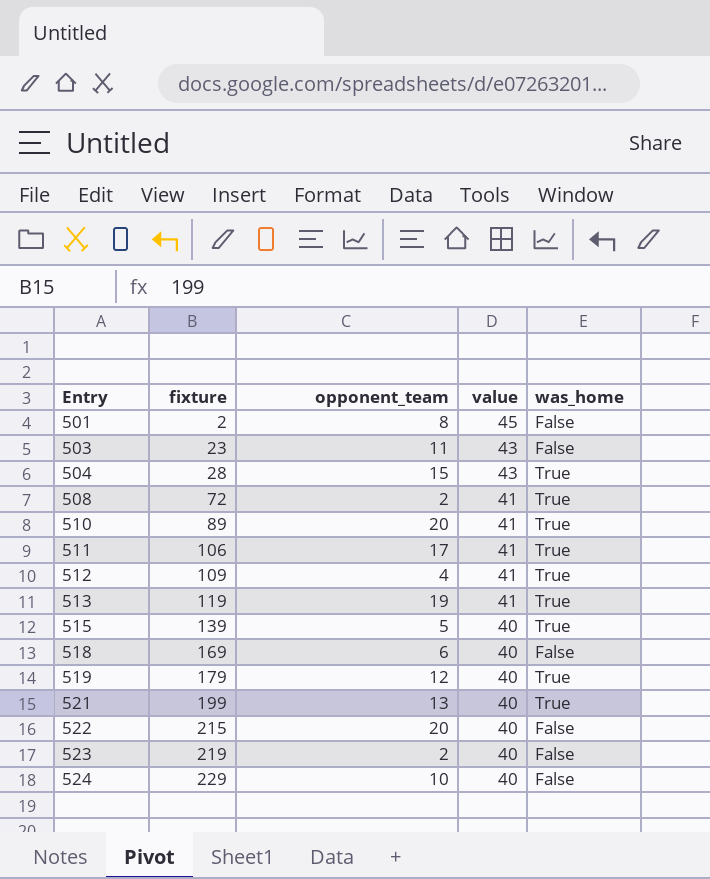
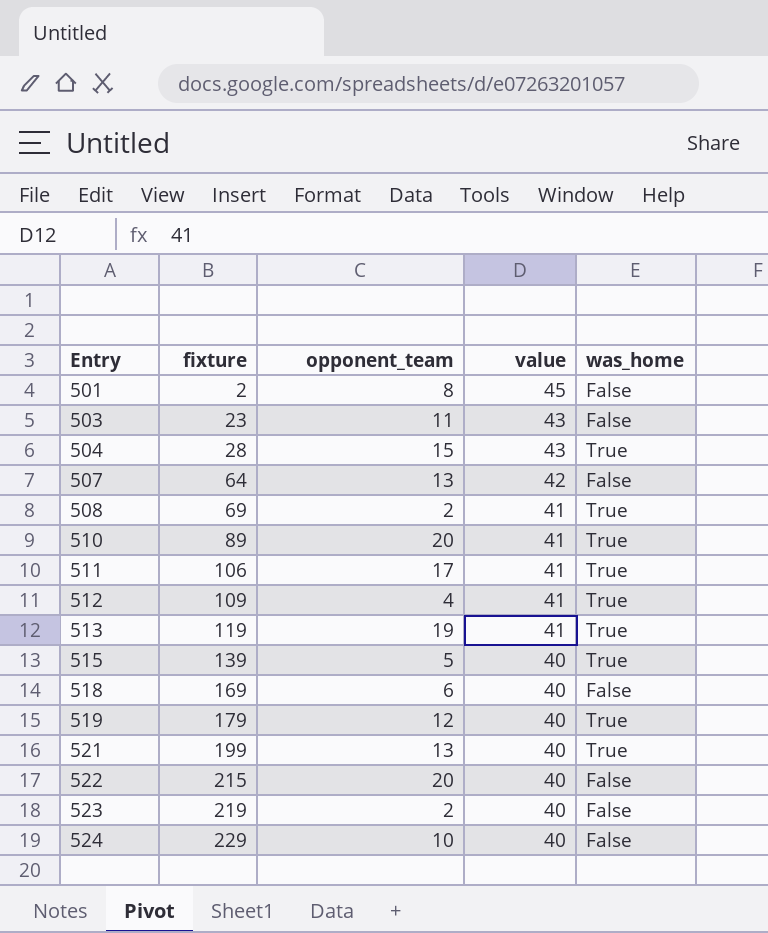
row 507: none -> 64 | 13 | 42 | False
508 | fixture: 72 -> 69

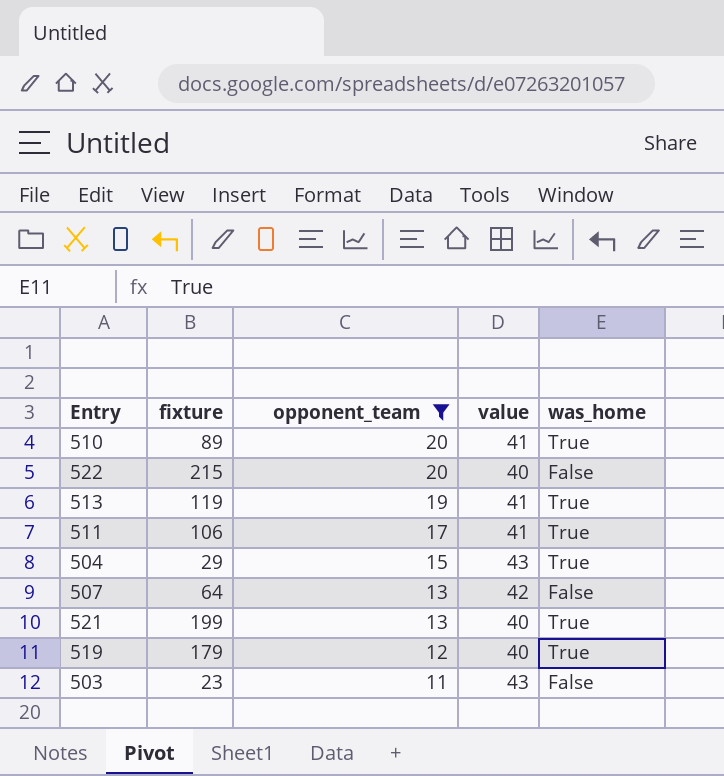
filter: none -> opponent_team >= 11
row order: Entry ascending -> opponent_team descending
504 | fixture: 28 -> 29

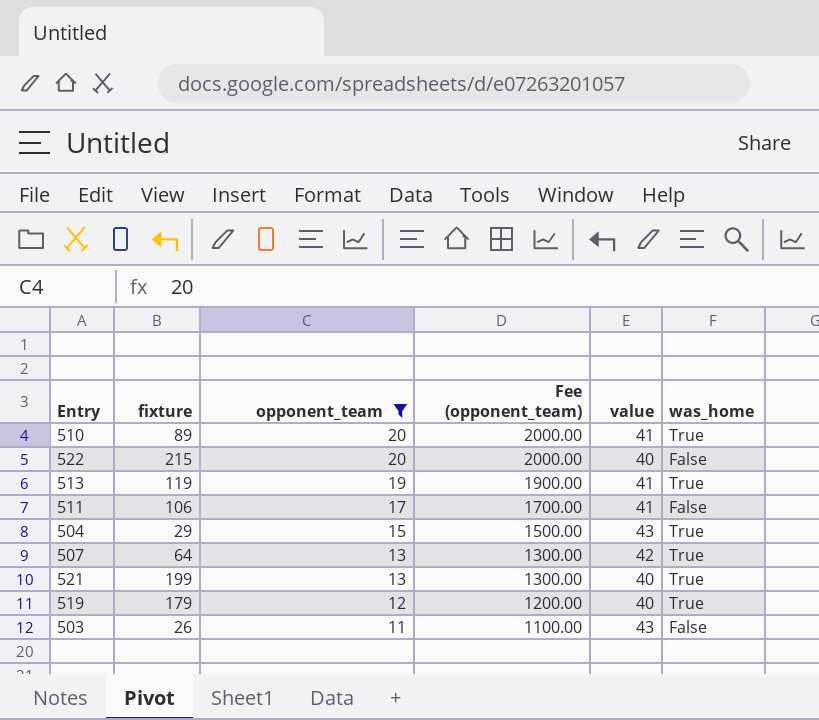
column Fee (opponent_team) | formula: none -> [opponent_team] * 100
511 | was_home: True -> False
507 | was_home: False -> True
503 | fixture: 23 -> 26

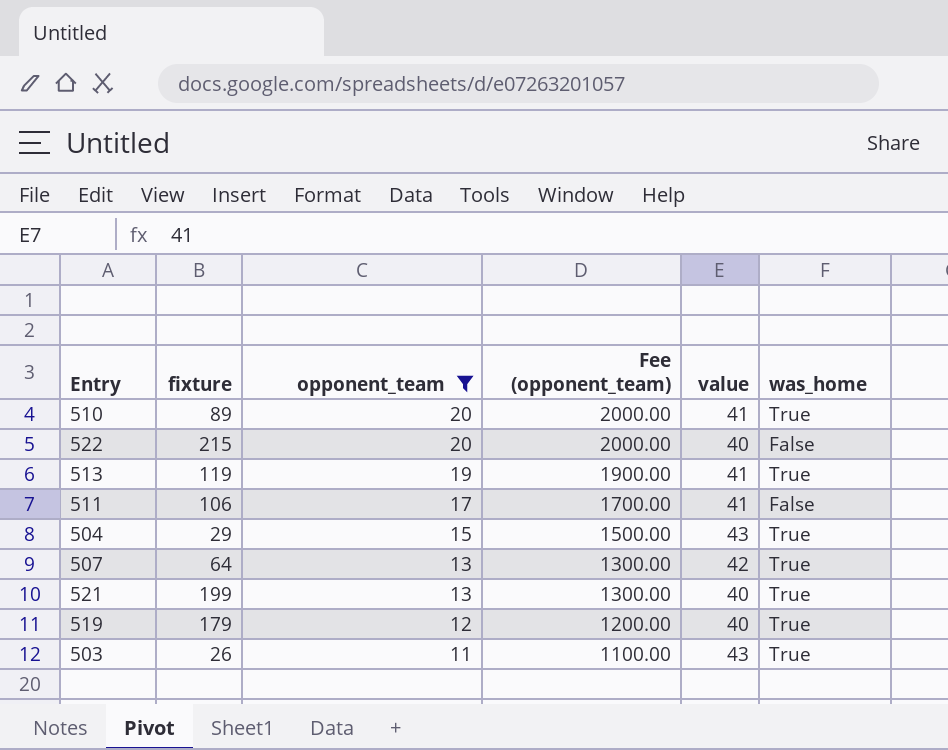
503 | was_home: False -> True

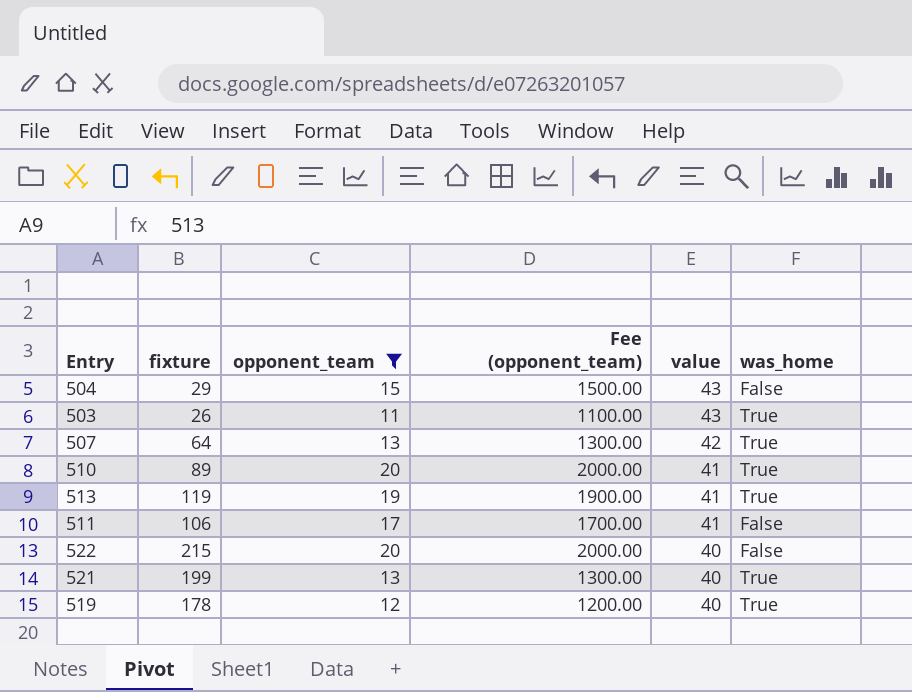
row order: opponent_team descending -> value descending
504 | was_home: True -> False
519 | fixture: 179 -> 178

